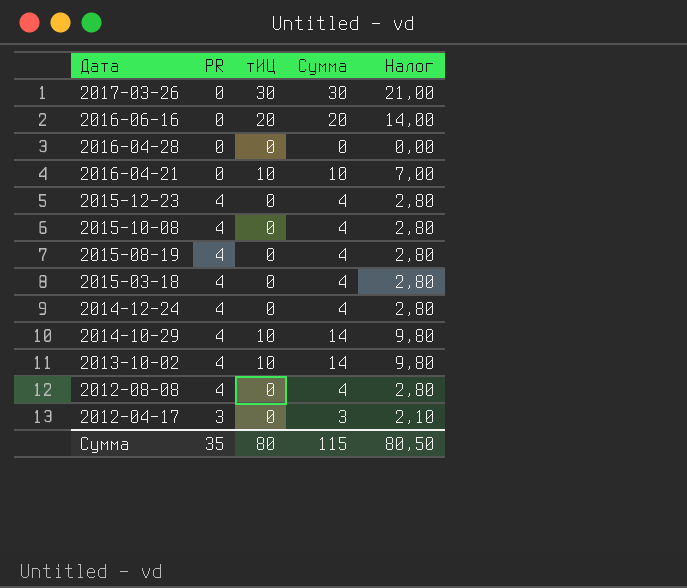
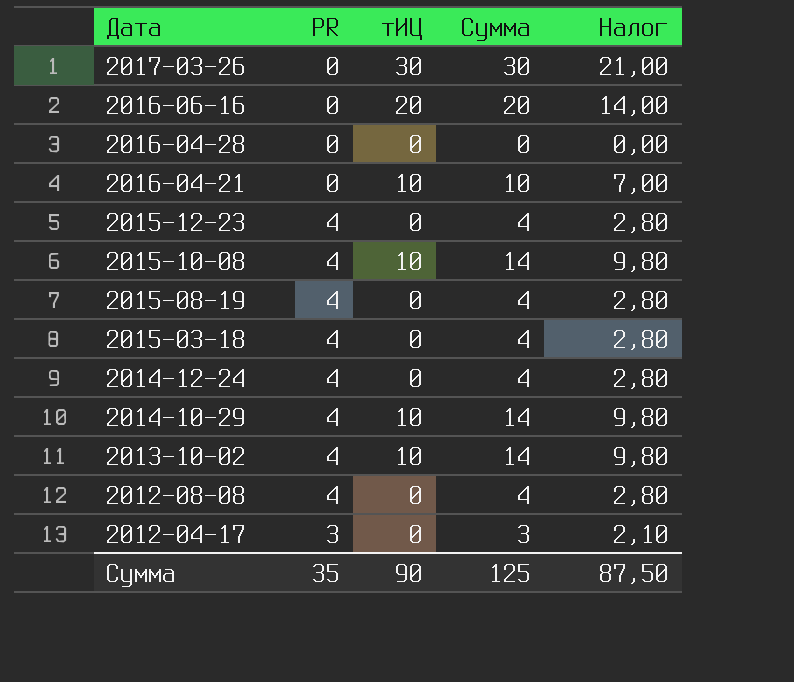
2015-10-08 | тИЦ: 0 -> 10
2015-10-08 | Сумма: 4 -> 14
2015-10-08 | Налог: 2,80 -> 9,80
Сумма | тИЦ: 80 -> 90
Сумма | Сумма: 115 -> 125
Сумма | Налог: 80,50 -> 87,50

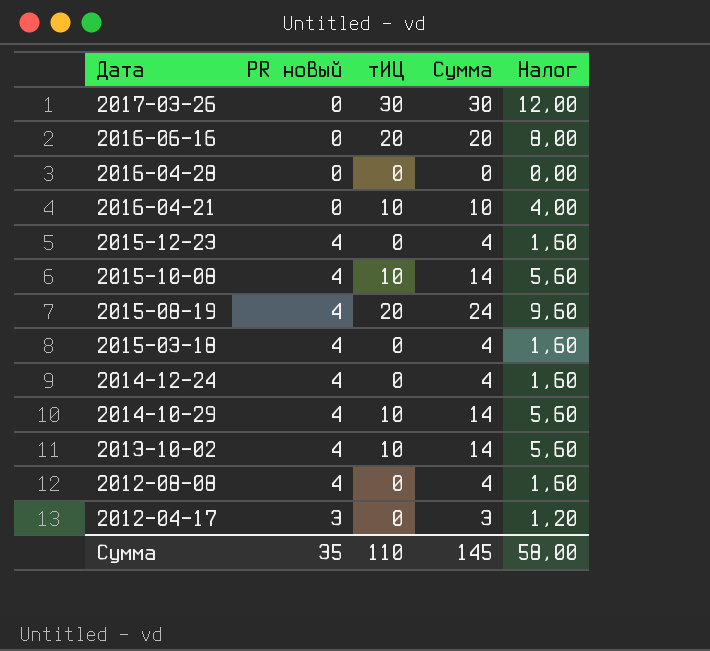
column name: PR -> PR новый
column Налог | formula: [Сумма] * 0,7 -> [Сумма] * 0,4
2015-08-19 | тИЦ: 0 -> 20
2015-08-19 | Сумма: 4 -> 24
Сумма | тИЦ: 90 -> 110
Сумма | Сумма: 125 -> 145
Сумма | Налог: 87,50 -> 58,00

